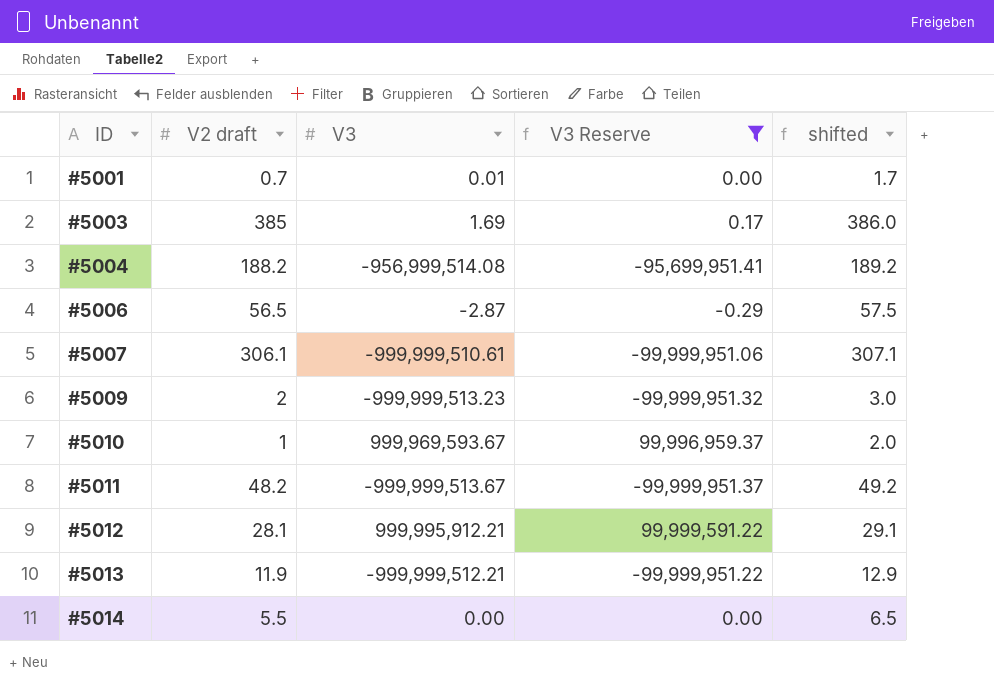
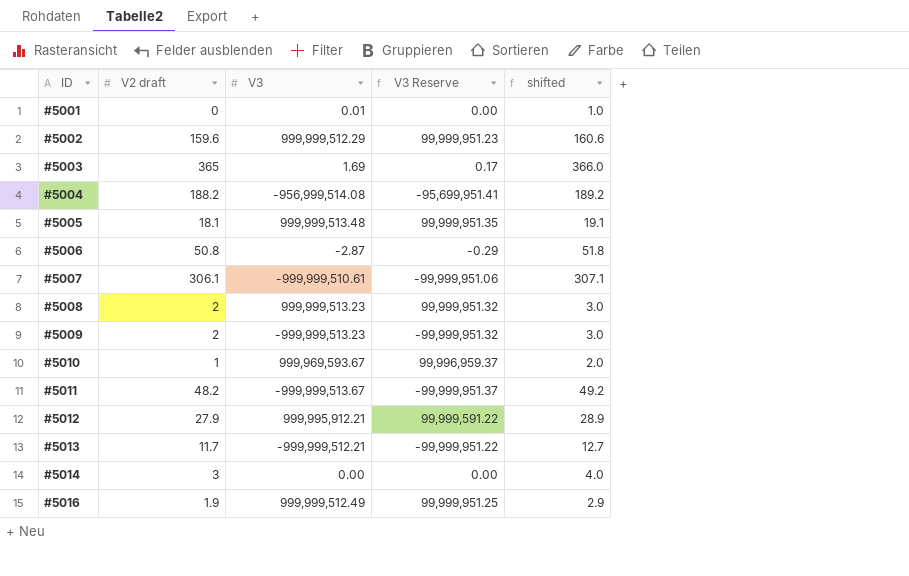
filter: V3 Reserve <= 99,999,591.22 -> none
#5001 | V2 draft: 0.7 -> 0
#5001 | shifted: 1.7 -> 1.0
#5003 | V2 draft: 385 -> 365
#5003 | shifted: 386.0 -> 366.0
#5006 | V2 draft: 56.5 -> 50.8
#5006 | shifted: 57.5 -> 51.8
#5012 | V2 draft: 28.1 -> 27.9
#5012 | shifted: 29.1 -> 28.9
#5013 | V2 draft: 11.9 -> 11.7
#5013 | shifted: 12.9 -> 12.7
#5014 | V2 draft: 5.5 -> 3
#5014 | shifted: 6.5 -> 4.0

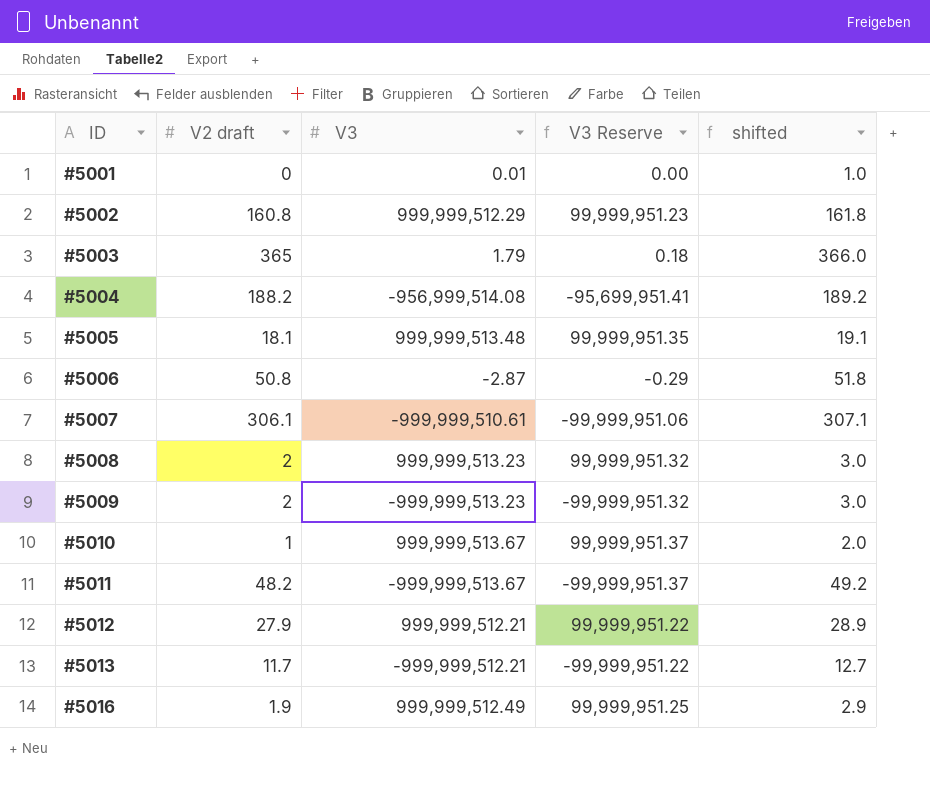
row #5014: 3 | 0.00 | 0.00 | 4.0 -> none
#5002 | V2 draft: 159.6 -> 160.8
#5002 | shifted: 160.6 -> 161.8
#5003 | V3: 1.69 -> 1.79
#5003 | V3 Reserve: 0.17 -> 0.18
#5010 | V3: 999,969,593.67 -> 999,999,513.67
#5010 | V3 Reserve: 99,996,959.37 -> 99,999,951.37
#5012 | V3: 999,995,912.21 -> 999,999,512.21
#5012 | V3 Reserve: 99,999,591.22 -> 99,999,951.22

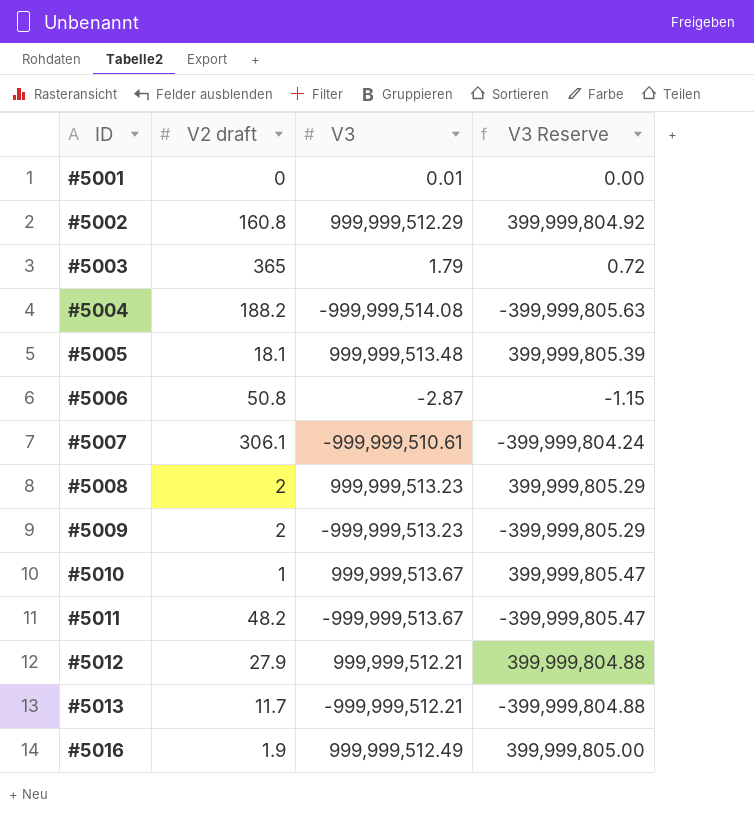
column shifted | formula: [V2 draft] + 1 -> none
column V3 Reserve | formula: [V3] * 0.1 -> [V3] * 0.4
#5004 | V3: -956,999,514.08 -> -999,999,514.08

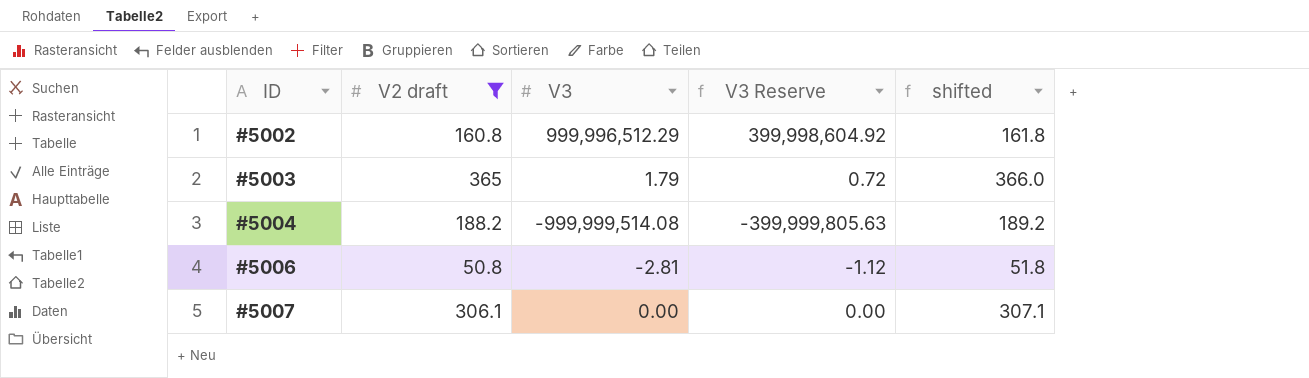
filter: none -> V2 draft >= 50.8
column shifted | formula: none -> [V2 draft] + 1
#5002 | V3: 999,999,512.29 -> 999,996,512.29
#5002 | V3 Reserve: 399,999,804.92 -> 399,998,604.92
#5006 | V3: -2.87 -> -2.81
#5006 | V3 Reserve: -1.15 -> -1.12
#5007 | V3: -999,999,510.61 -> 0.00
#5007 | V3 Reserve: -399,999,804.24 -> 0.00

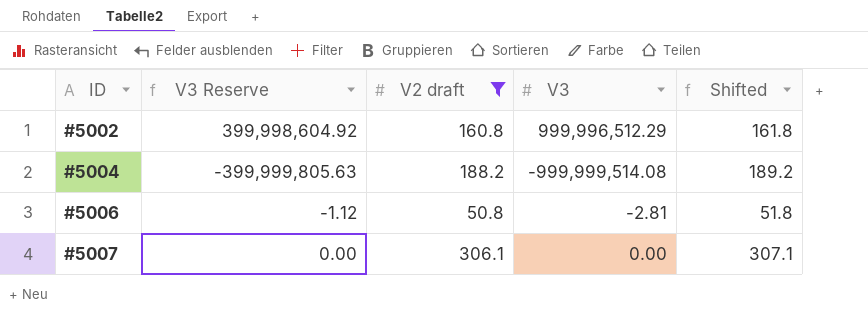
column V3 Reserve | position: 4 -> 2
column name: shifted -> Shifted
row #5003: 365 | 1.79 | 0.72 | 366.0 -> none

